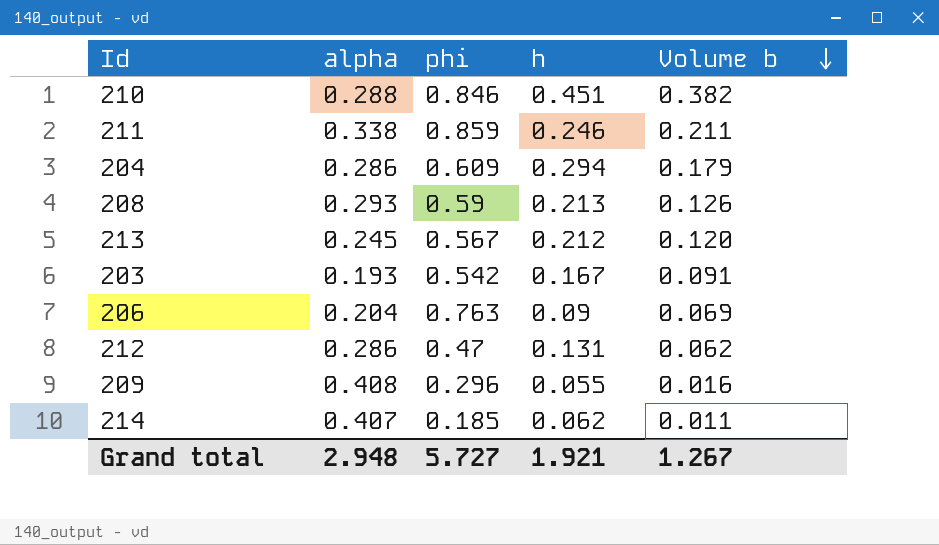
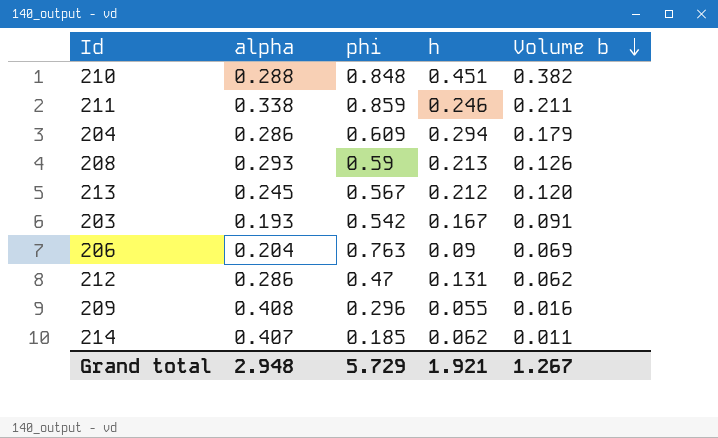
210 | phi: 0.846 -> 0.848
Grand total | phi: 5.727 -> 5.729

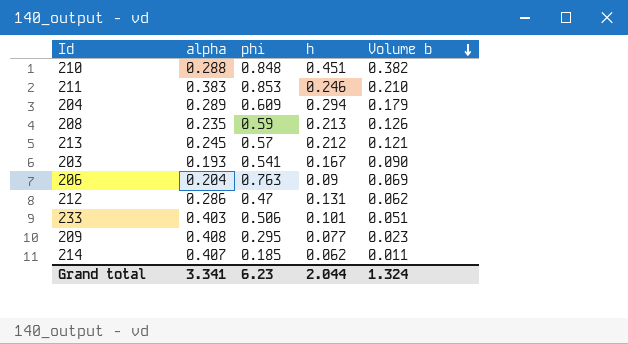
211 | alpha: 0.338 -> 0.383
211 | phi: 0.859 -> 0.853
211 | Volume b: 0.211 -> 0.210
204 | alpha: 0.286 -> 0.289
208 | alpha: 0.293 -> 0.235
213 | phi: 0.567 -> 0.57
213 | Volume b: 0.120 -> 0.121
203 | phi: 0.542 -> 0.541
203 | Volume b: 0.091 -> 0.090
row 233: none -> 0.403 | 0.506 | 0.101 | 0.051
209 | phi: 0.296 -> 0.295
209 | h: 0.055 -> 0.077
209 | Volume b: 0.016 -> 0.023
Grand total | alpha: 2.948 -> 3.341
Grand total | phi: 5.729 -> 6.23
Grand total | h: 1.921 -> 2.044
Grand total | Volume b: 1.267 -> 1.324

